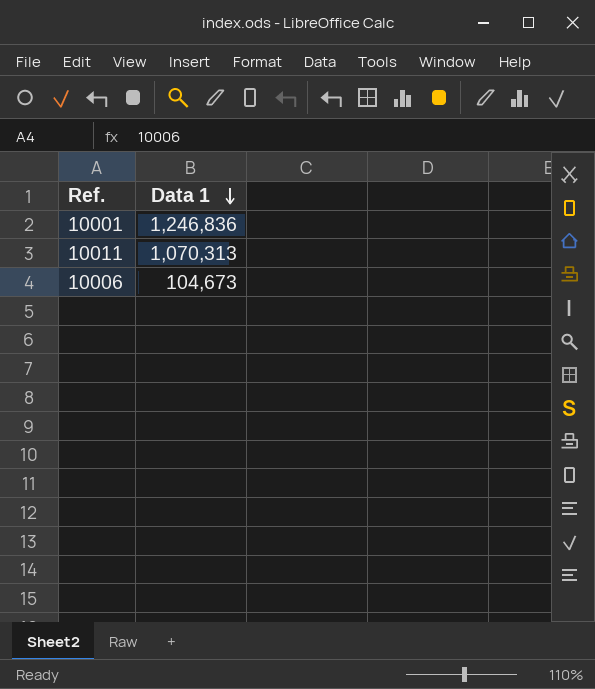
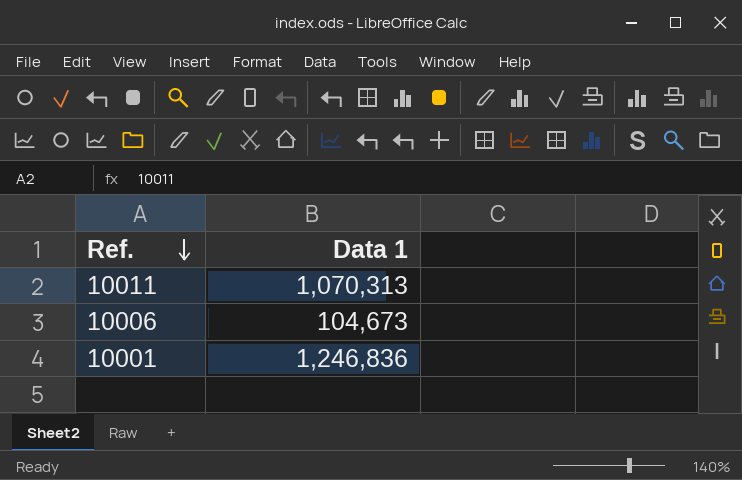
row order: Data 1 descending -> Ref. descending

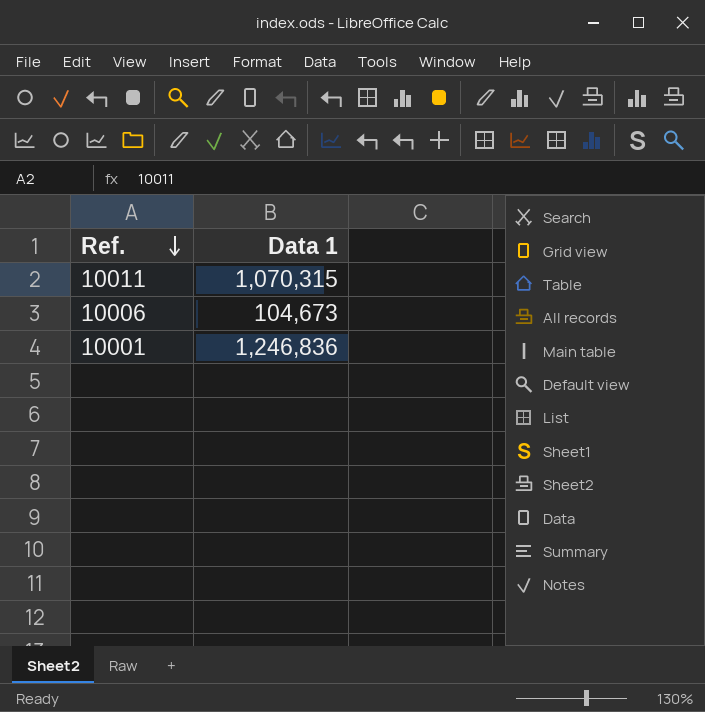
10011 | Data 1: 1,070,313 -> 1,070,315

